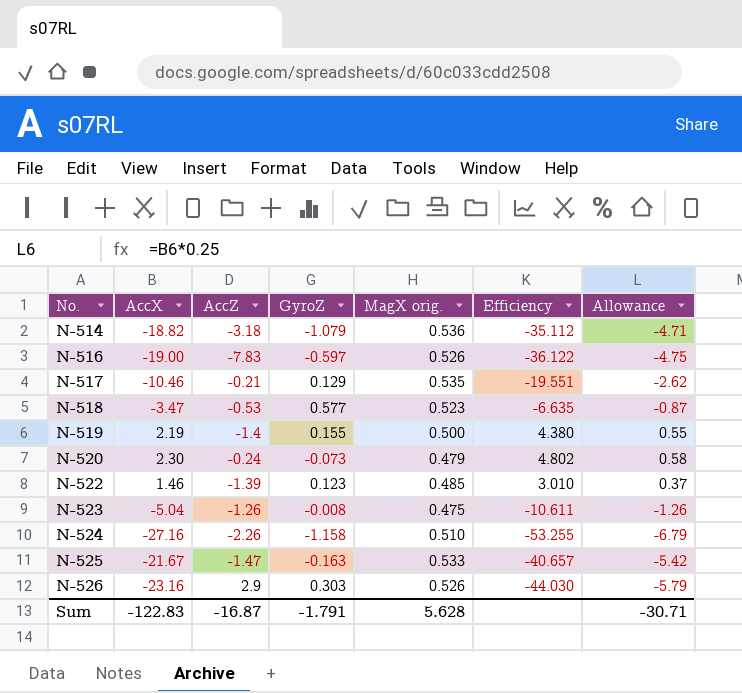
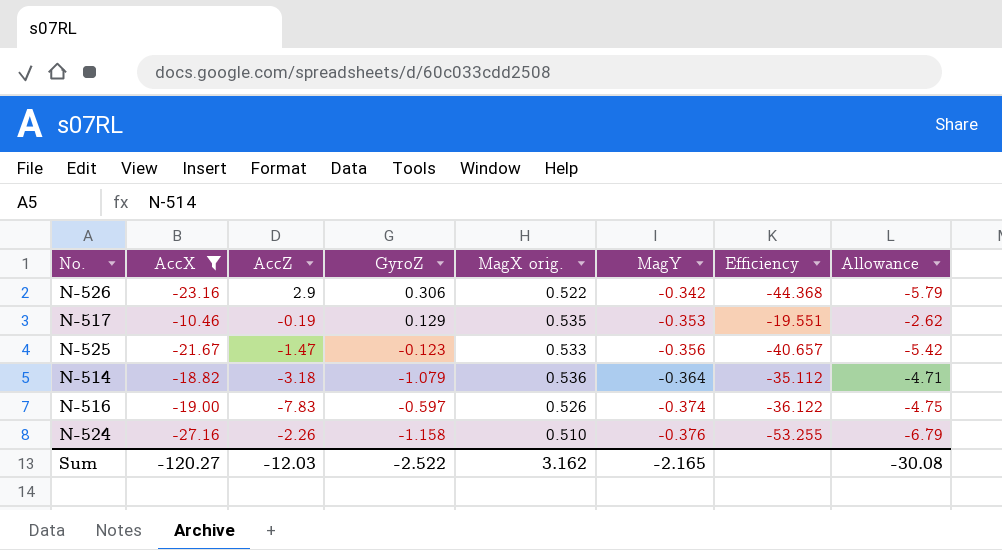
filter: none -> AccX <= -10.46
row order: No. ascending -> MagY descending
column MagY | position: none -> 6
N-526 | GyroZ: 0.303 -> 0.306
N-526 | MagX orig.: 0.526 -> 0.522
N-526 | Efficiency: -44.030 -> -44.368
N-517 | AccZ: -0.21 -> -0.19
N-525 | GyroZ: -0.163 -> -0.123
Sum | AccX: -122.83 -> -120.27
Sum | AccZ: -16.87 -> -12.03
Sum | GyroZ: -1.791 -> -2.522
Sum | MagX orig.: 5.628 -> 3.162
Sum | Allowance: -30.71 -> -30.08

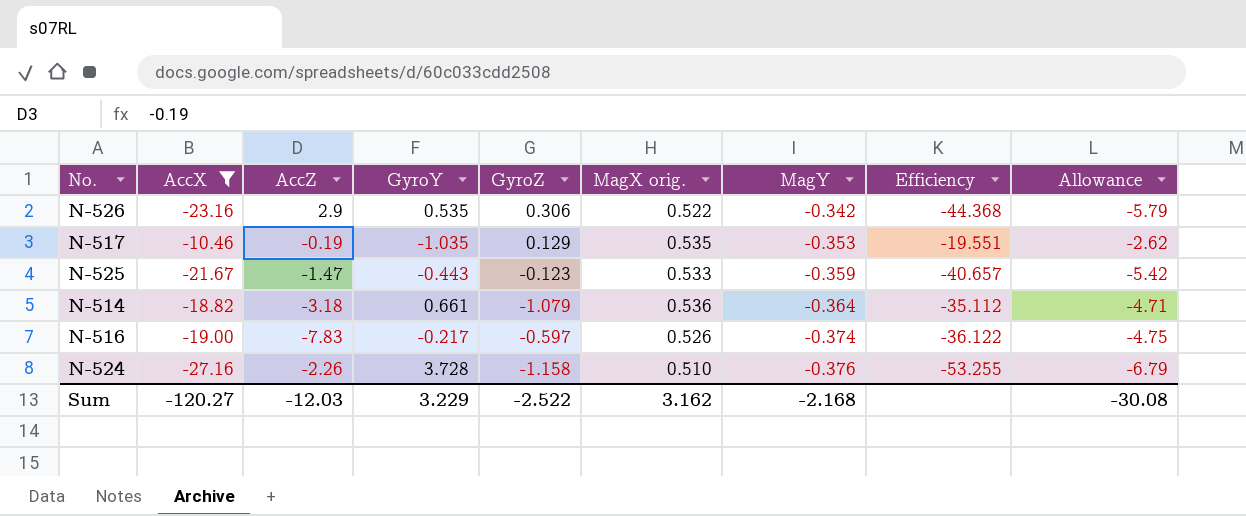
column GyroY | position: none -> 4
N-525 | MagY: -0.356 -> -0.359
Sum | MagY: -2.165 -> -2.168

